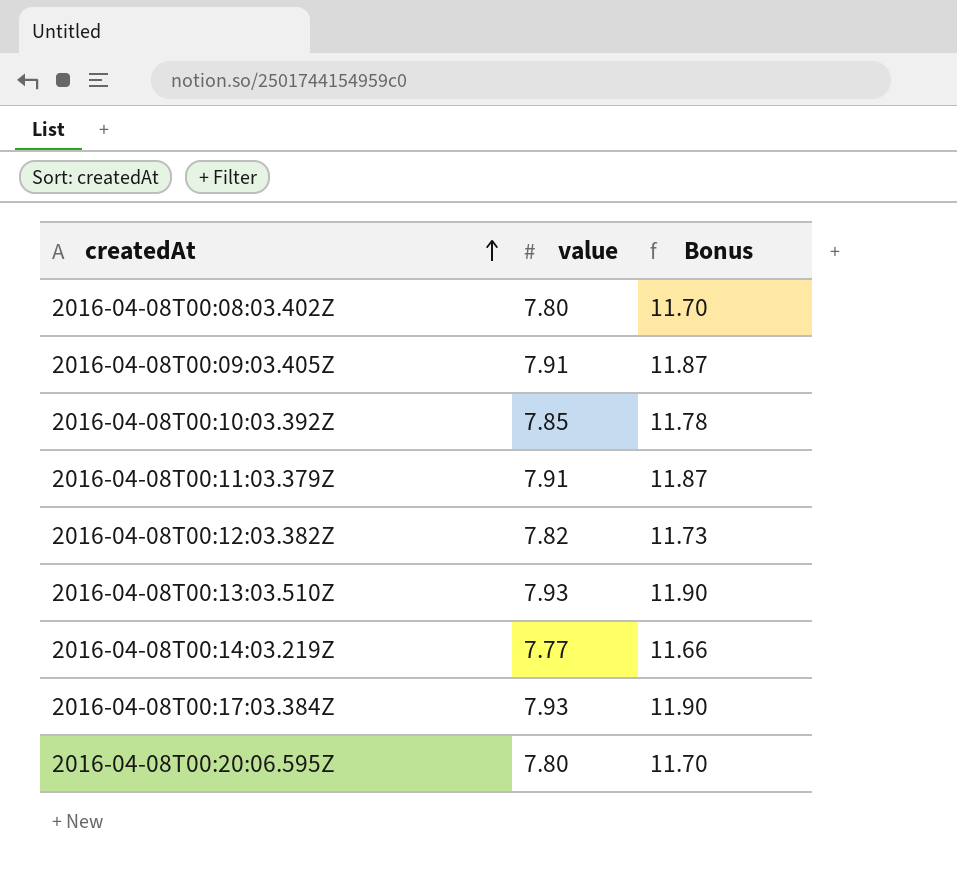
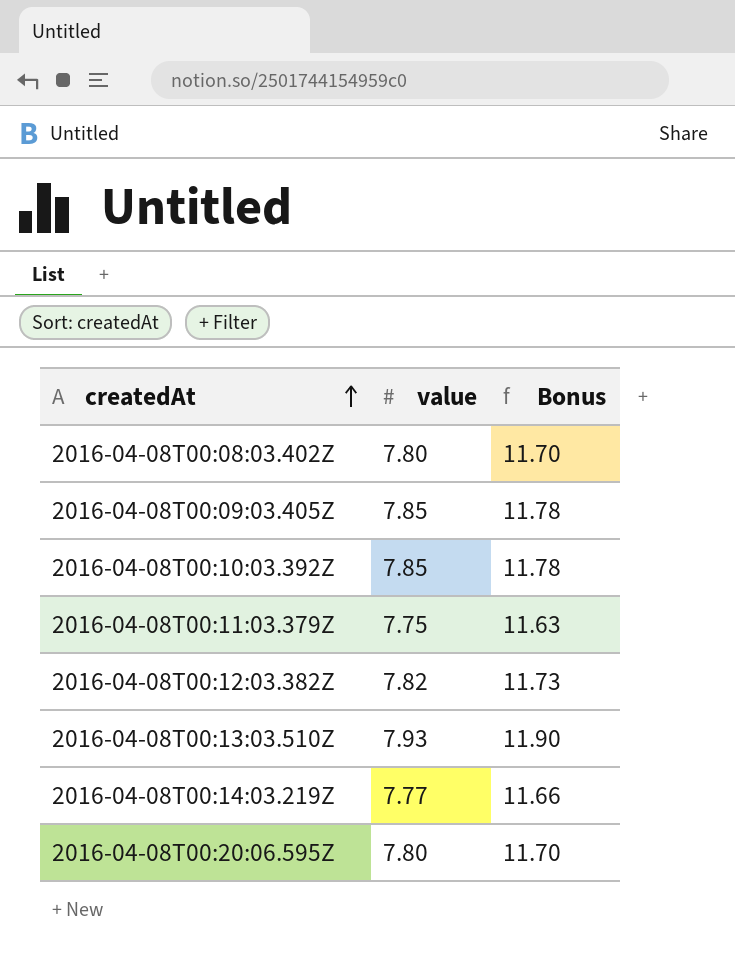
row 2016-04-08T00:17:03.384Z: 7.93 | 11.90 -> none
2016-04-08T00:09:03.405Z | value: 7.91 -> 7.85
2016-04-08T00:09:03.405Z | Bonus: 11.87 -> 11.78
2016-04-08T00:11:03.379Z | value: 7.91 -> 7.75
2016-04-08T00:11:03.379Z | Bonus: 11.87 -> 11.63

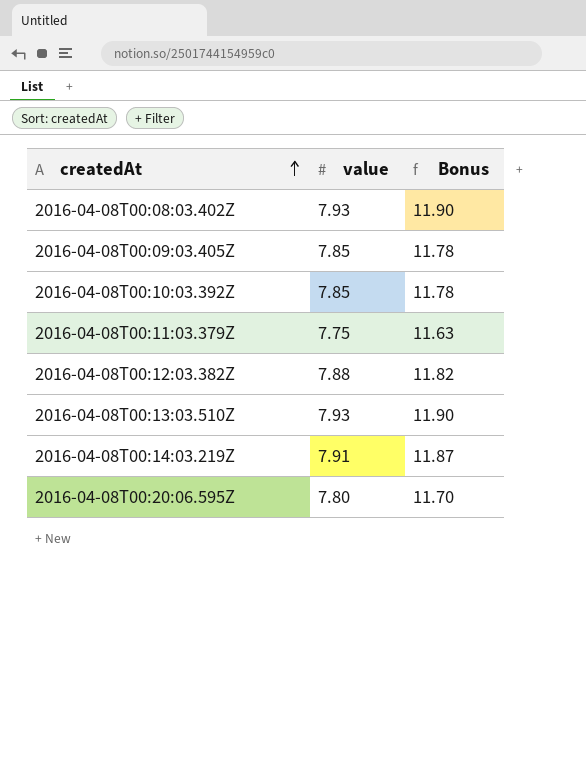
2016-04-08T00:08:03.402Z | value: 7.80 -> 7.93
2016-04-08T00:08:03.402Z | Bonus: 11.70 -> 11.90
2016-04-08T00:12:03.382Z | value: 7.82 -> 7.88
2016-04-08T00:12:03.382Z | Bonus: 11.73 -> 11.82
2016-04-08T00:14:03.219Z | value: 7.77 -> 7.91
2016-04-08T00:14:03.219Z | Bonus: 11.66 -> 11.87

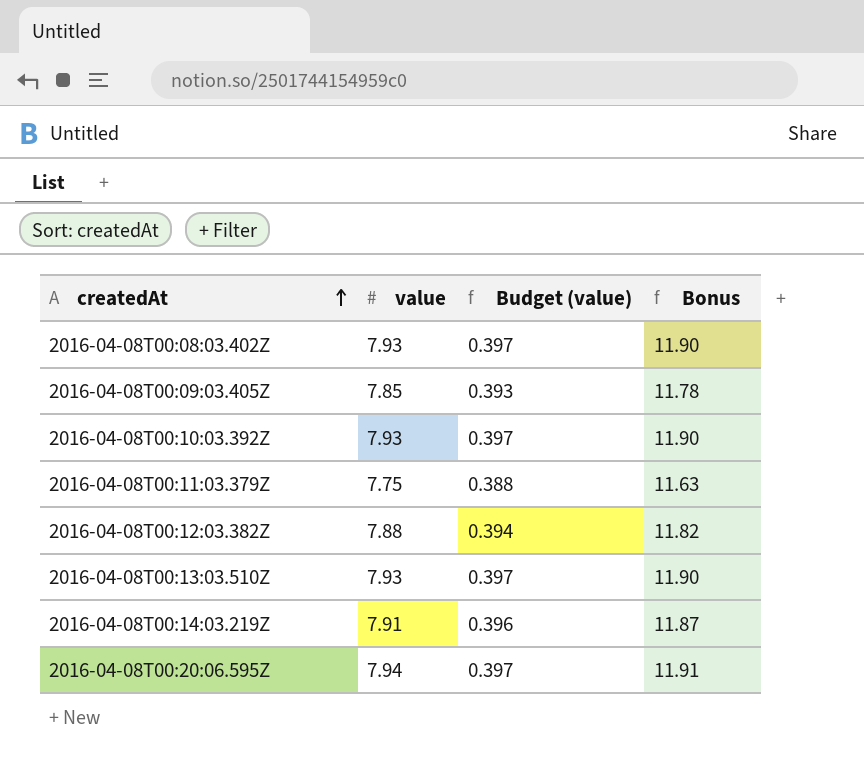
column Budget (value) | formula: none -> [value] * 0.05
2016-04-08T00:10:03.392Z | value: 7.85 -> 7.93
2016-04-08T00:10:03.392Z | Bonus: 11.78 -> 11.90
2016-04-08T00:20:06.595Z | value: 7.80 -> 7.94
2016-04-08T00:20:06.595Z | Bonus: 11.70 -> 11.91

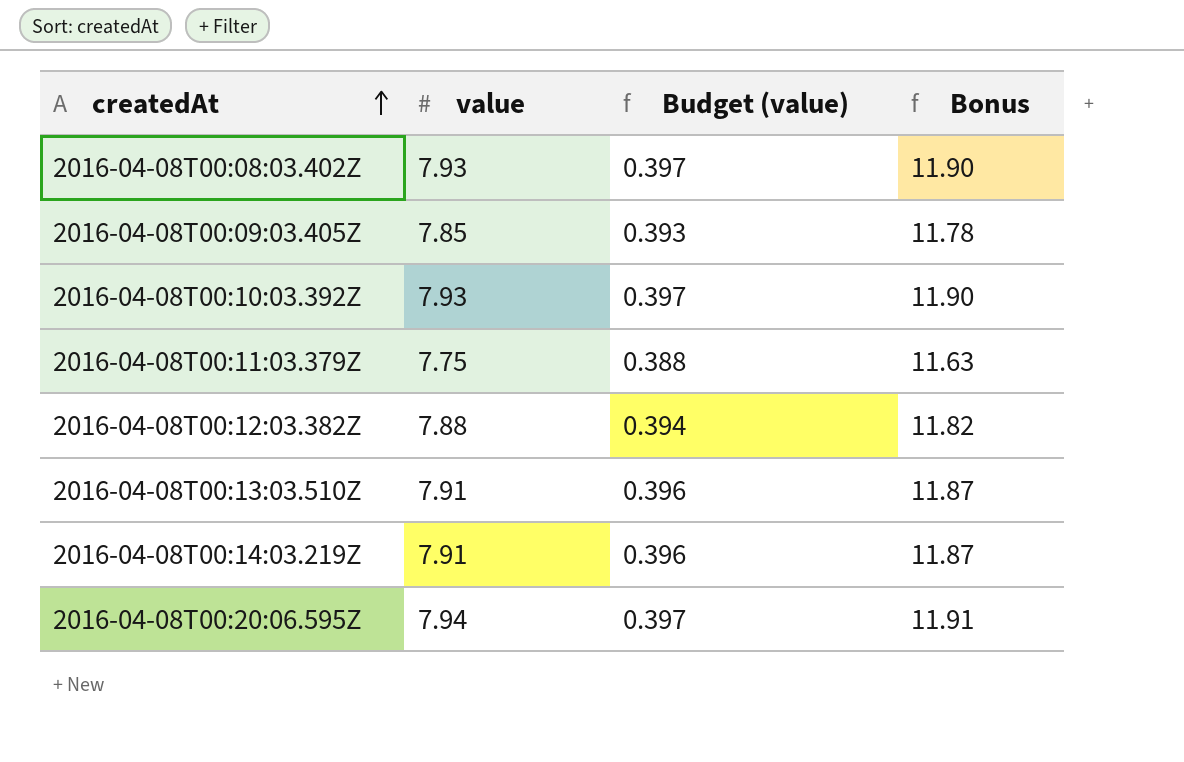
2016-04-08T00:13:03.510Z | value: 7.93 -> 7.91
2016-04-08T00:13:03.510Z | Budget (value): 0.397 -> 0.396
2016-04-08T00:13:03.510Z | Bonus: 11.90 -> 11.87

